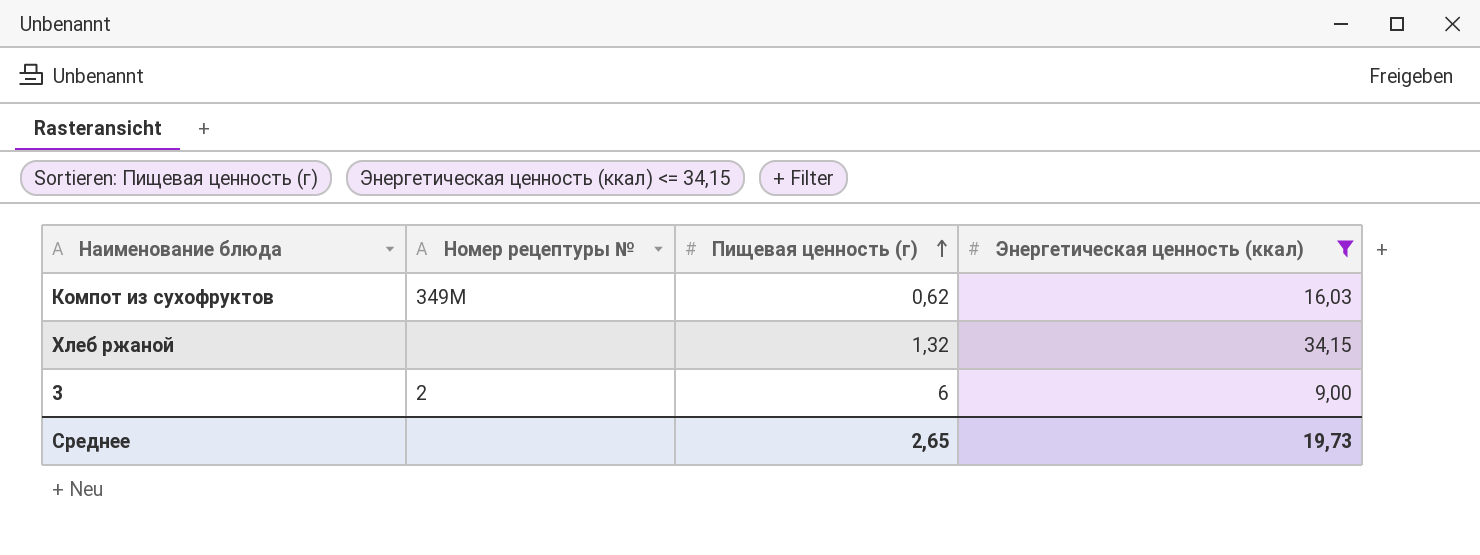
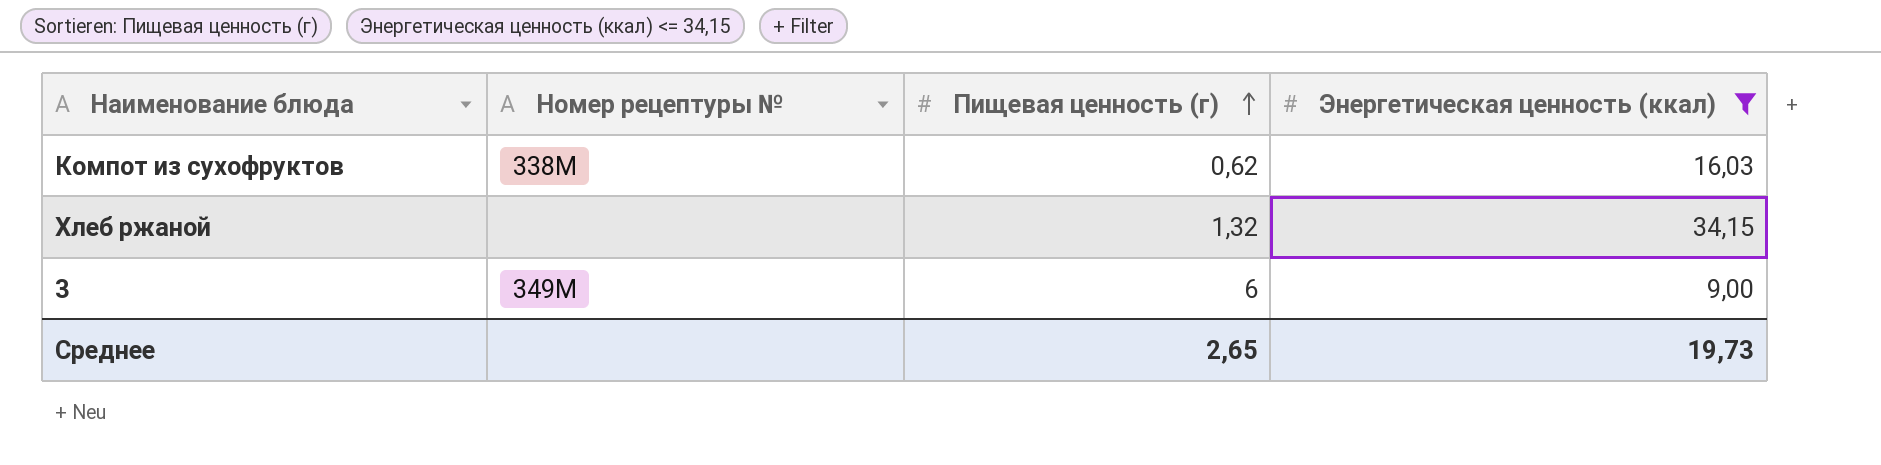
Компот из сухофруктов | Номер рецептуры №: 349М -> 338М
3 | Номер рецептуры №: 2 -> 349М

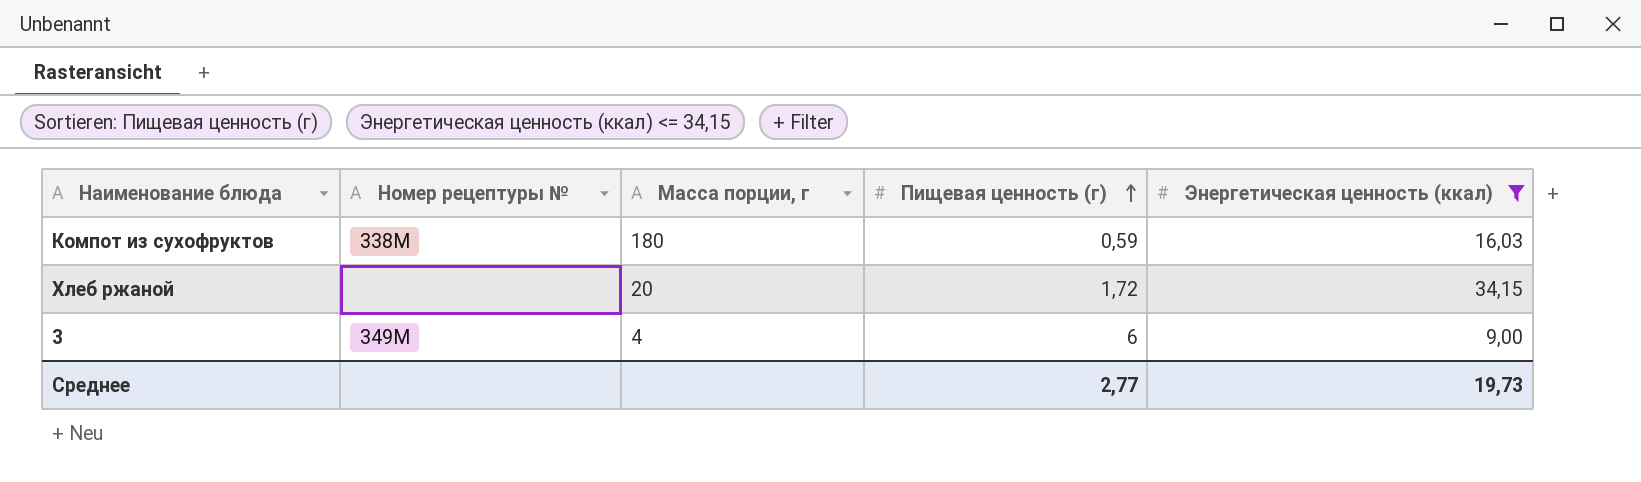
column Масса порции, г | position: none -> 3
Компот из сухофруктов | Пищевая ценность (г): 0,62 -> 0,59
Хлеб ржаной | Пищевая ценность (г): 1,32 -> 1,72
Среднее | Пищевая ценность (г): 2,65 -> 2,77

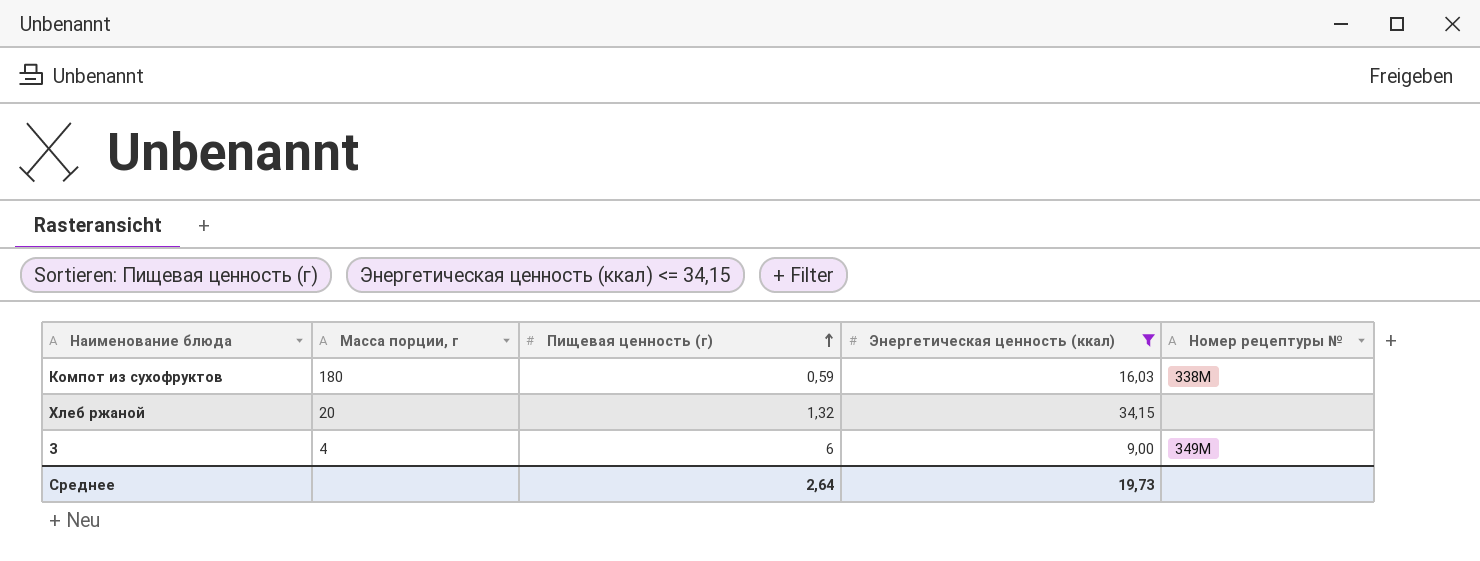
column Номер рецептуры № | position: 2 -> 5
Хлеб ржаной | Пищевая ценность (г): 1,72 -> 1,32
Среднее | Пищевая ценность (г): 2,77 -> 2,64

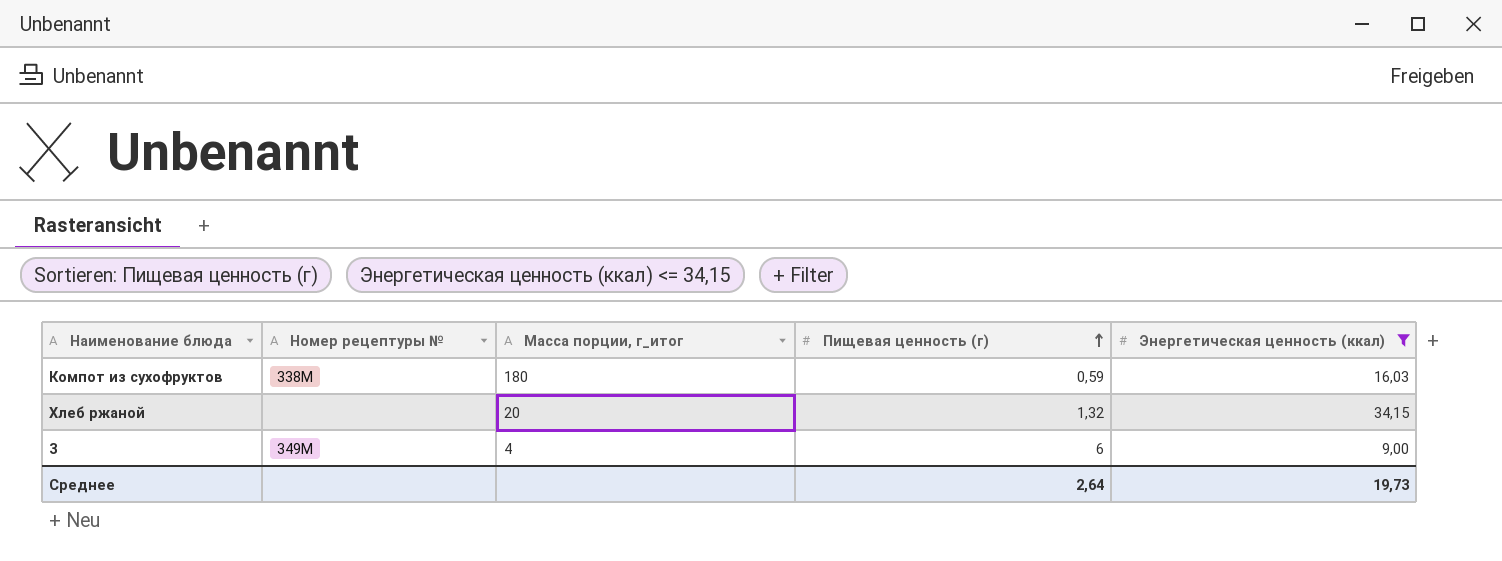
column Номер рецептуры № | position: 5 -> 2
column name: Масса порции, г -> Масса порции, г_итог

